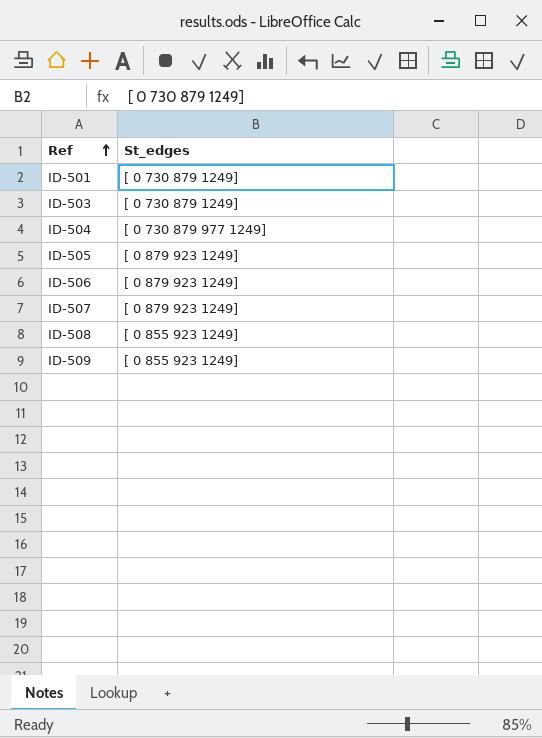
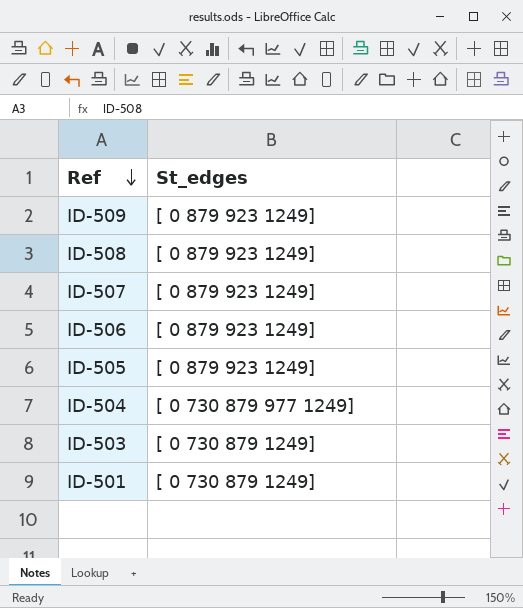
row order: Ref ascending -> Ref descending
ID-509 | St_edges: [ 0 855 923 1249] -> [ 0 879 923 1249]
ID-508 | St_edges: [ 0 855 923 1249] -> [ 0 879 923 1249]

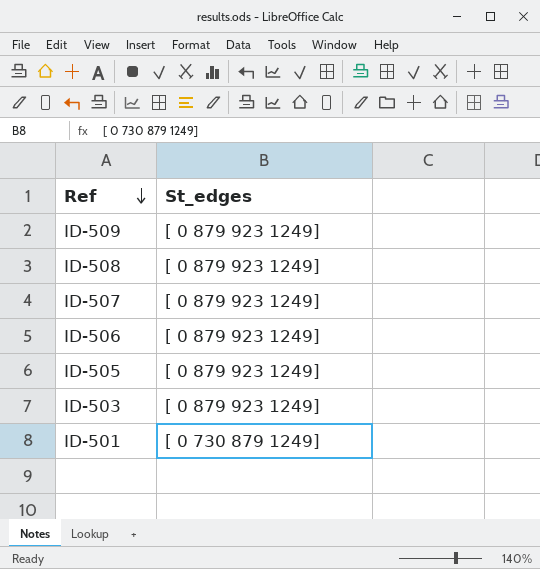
row ID-504: [ 0 730 879 977 1249] -> none
ID-503 | St_edges: [ 0 730 879 1249] -> [ 0 879 923 1249]

